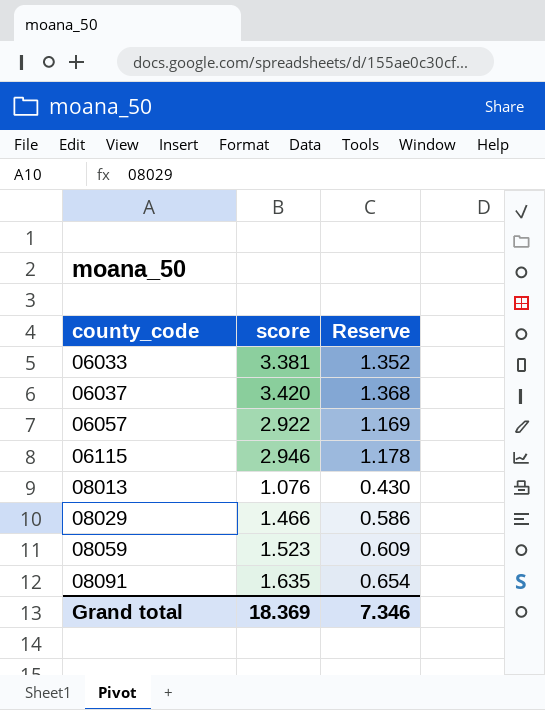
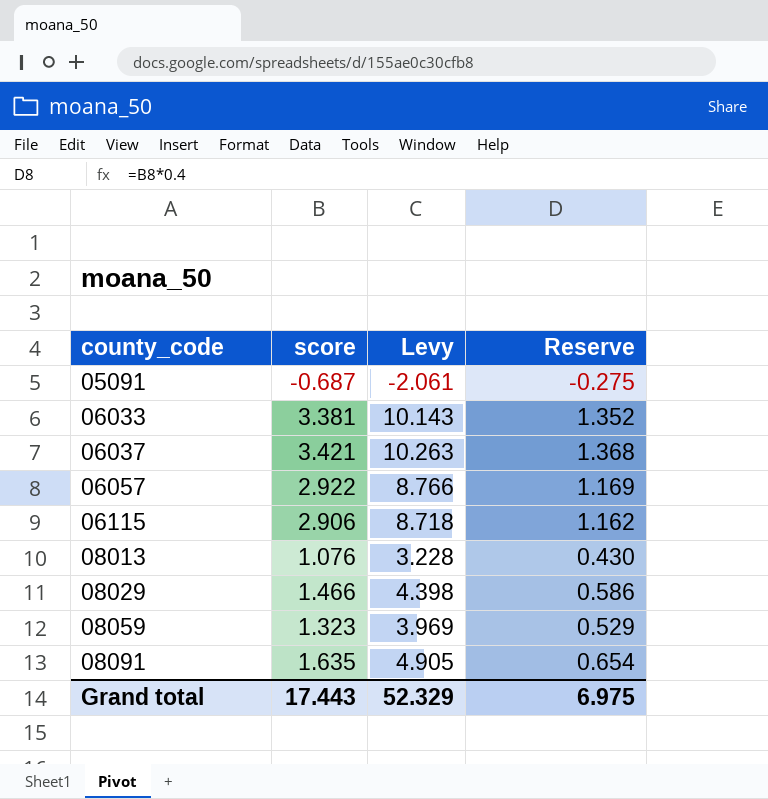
column Levy | formula: none -> [score] * 3
row 05091: none -> -0.687 | -2.061 | -0.275
06037 | score: 3.420 -> 3.421
06115 | score: 2.946 -> 2.906
06115 | Reserve: 1.178 -> 1.162
08059 | score: 1.523 -> 1.323
08059 | Reserve: 0.609 -> 0.529
Grand total | score: 18.369 -> 17.443
Grand total | Reserve: 7.346 -> 6.975

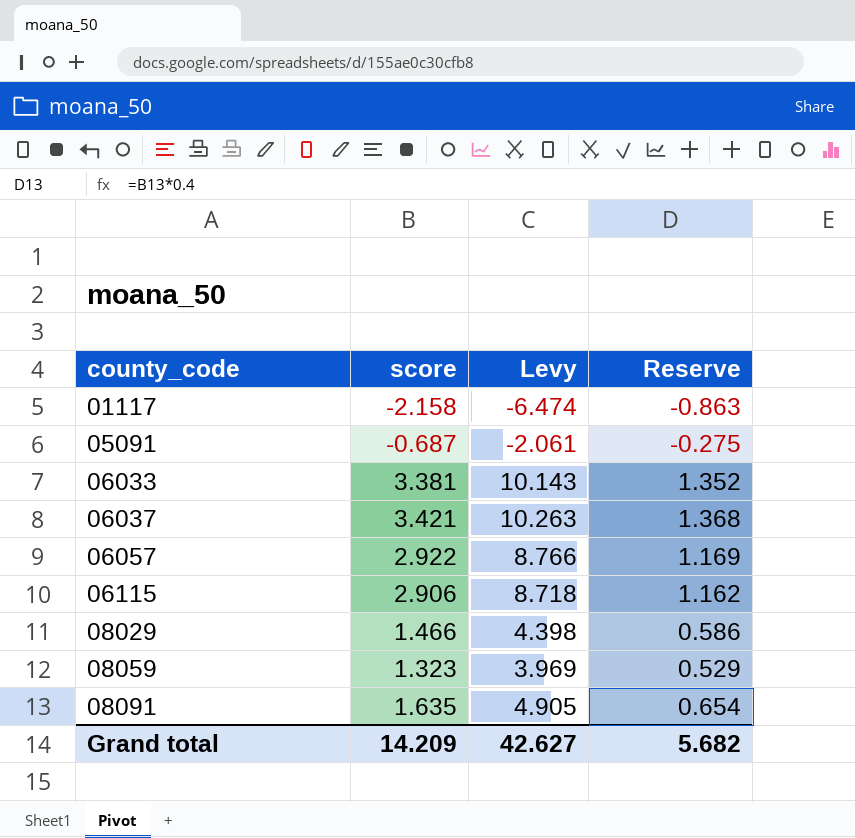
row 08013: 1.076 | 3.228 | 0.430 -> none
row 01117: none -> -2.158 | -6.474 | -0.863
Grand total | score: 17.443 -> 14.209
Grand total | Levy: 52.329 -> 42.627
Grand total | Reserve: 6.975 -> 5.682

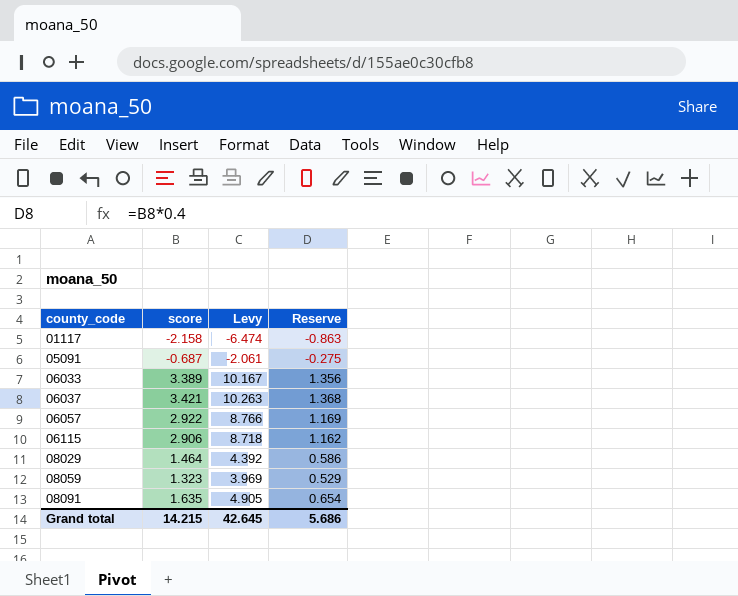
06033 | score: 3.381 -> 3.389
06033 | Levy: 10.143 -> 10.167
06033 | Reserve: 1.352 -> 1.356
08029 | score: 1.466 -> 1.464
08029 | Levy: 4.398 -> 4.392
Grand total | score: 14.209 -> 14.215
Grand total | Levy: 42.627 -> 42.645
Grand total | Reserve: 5.682 -> 5.686

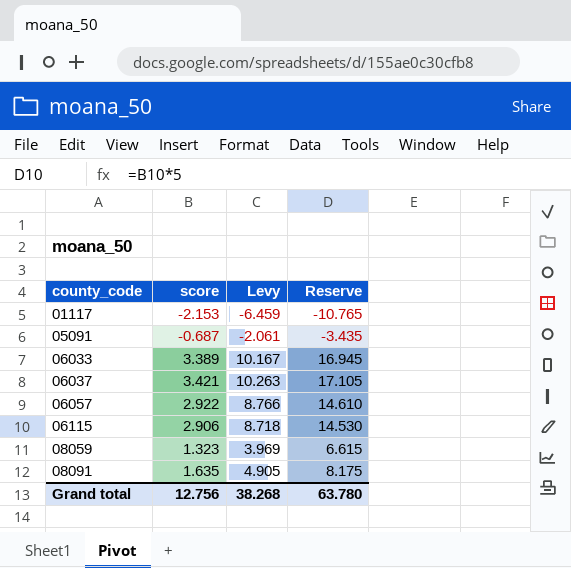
column Reserve | formula: [score] * 0.4 -> [score] * 5
row 08029: 1.464 | 4.392 | 0.586 -> none
01117 | score: -2.158 -> -2.153
01117 | Levy: -6.474 -> -6.459
Grand total | score: 14.215 -> 12.756
Grand total | Levy: 42.645 -> 38.268
Grand total | Reserve: 5.686 -> 63.780

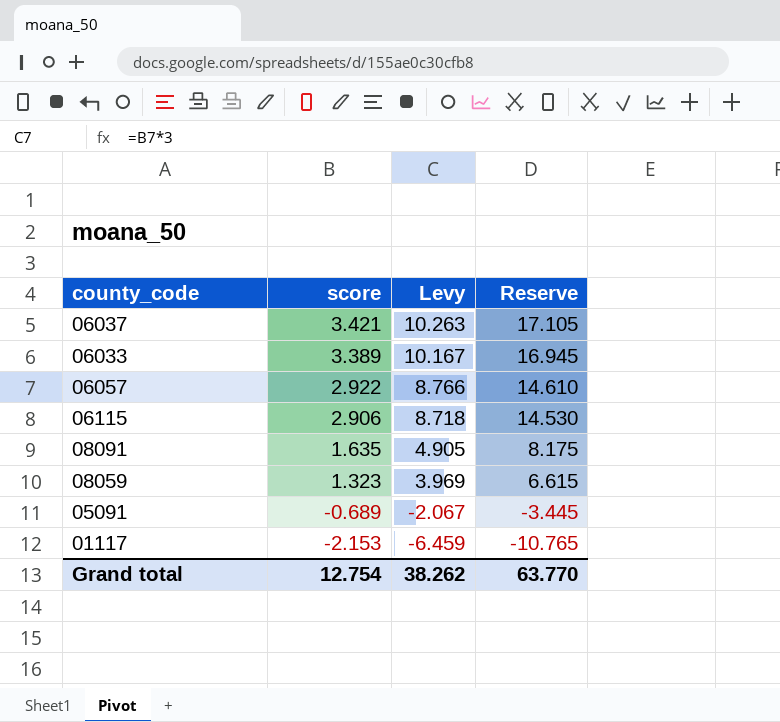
row order: county_code ascending -> score descending
05091 | score: -0.687 -> -0.689
05091 | Levy: -2.061 -> -2.067
05091 | Reserve: -3.435 -> -3.445
Grand total | score: 12.756 -> 12.754
Grand total | Levy: 38.268 -> 38.262
Grand total | Reserve: 63.780 -> 63.770

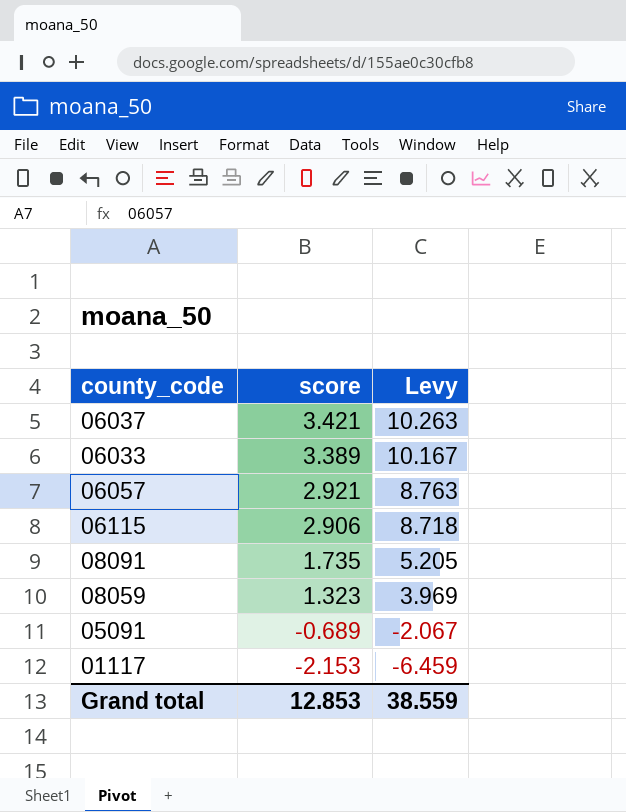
column Reserve | formula: [score] * 5 -> none
06057 | score: 2.922 -> 2.921
06057 | Levy: 8.766 -> 8.763
08091 | score: 1.635 -> 1.735
08091 | Levy: 4.905 -> 5.205
Grand total | score: 12.754 -> 12.853
Grand total | Levy: 38.262 -> 38.559

